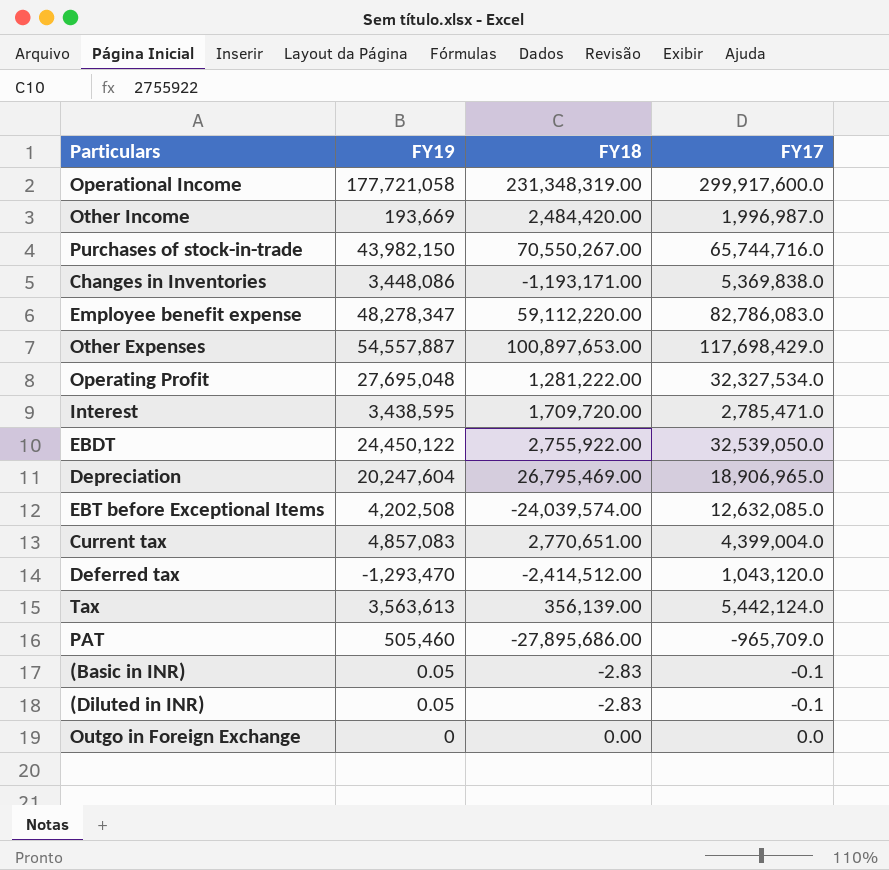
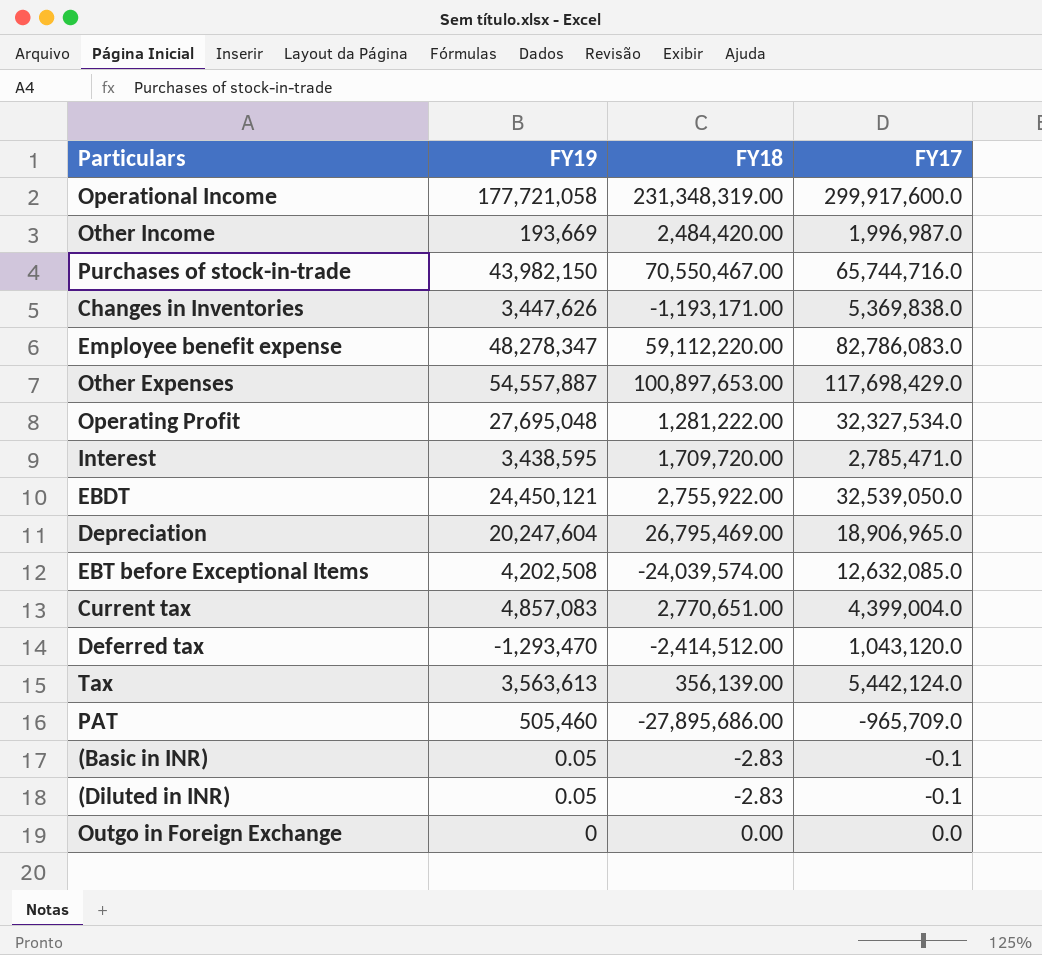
Purchases of stock-in-trade | FY18: 70,550,267.00 -> 70,550,467.00
Changes in Inventories | FY19: 3,448,086 -> 3,447,626
EBDT | FY19: 24,450,122 -> 24,450,121

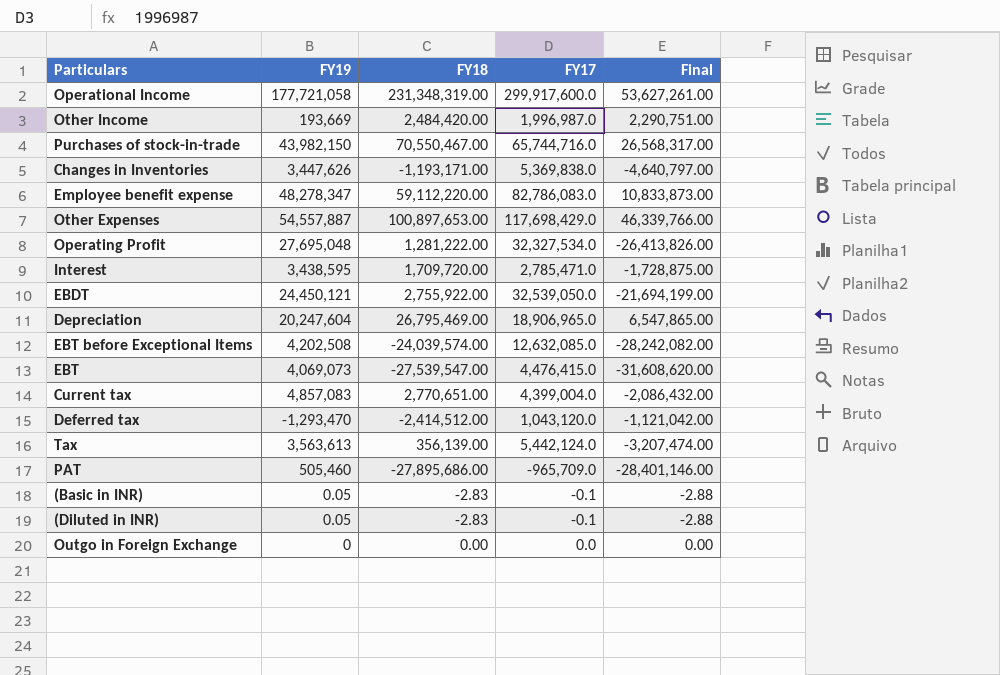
column Final | formula: none -> [FY18] - [FY19]
row EBT: none -> 4,069,073 | -27,539,547.00 | 4,476,415.0 | -31,608,620.00

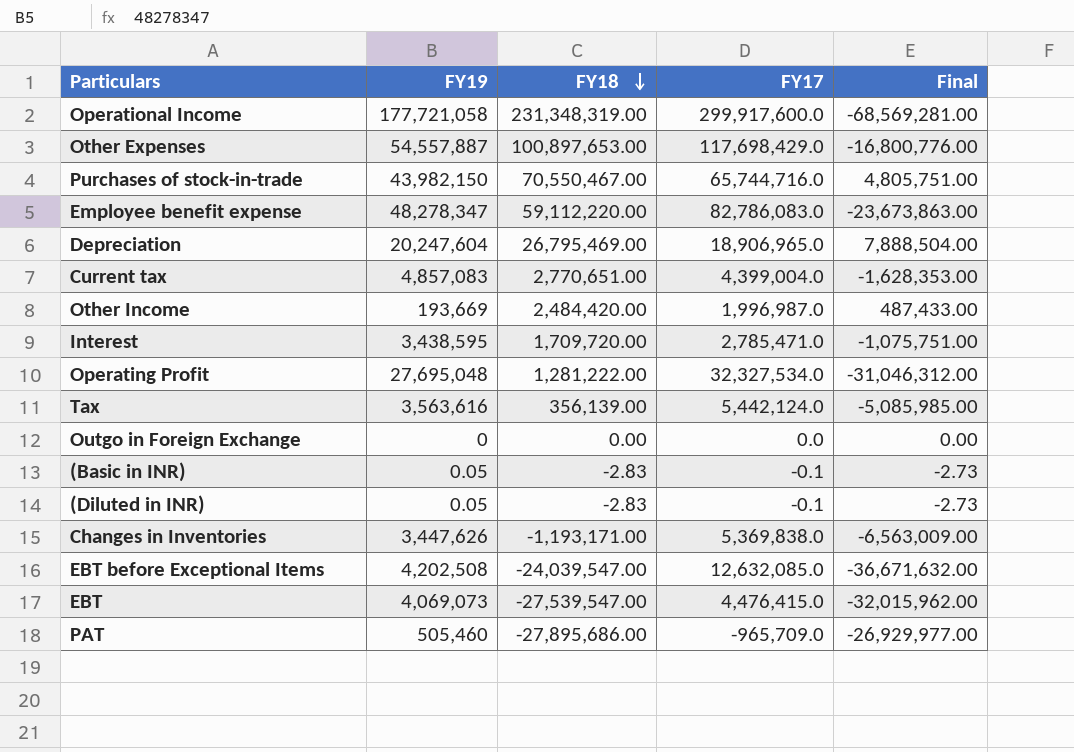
row order: none -> FY18 descending
column Final | formula: [FY18] - [FY19] -> [FY18] - [FY17]
row EBDT: 24,450,121 | 2,755,922.00 | 32,539,050.0 | -21,694,199.00 -> none
row Deferred tax: -1,293,470 | -2,414,512.00 | 1,043,120.0 | -1,121,042.00 -> none
Tax | FY19: 3,563,613 -> 3,563,616
EBT before Exceptional Items | FY18: -24,039,574.00 -> -24,039,547.00

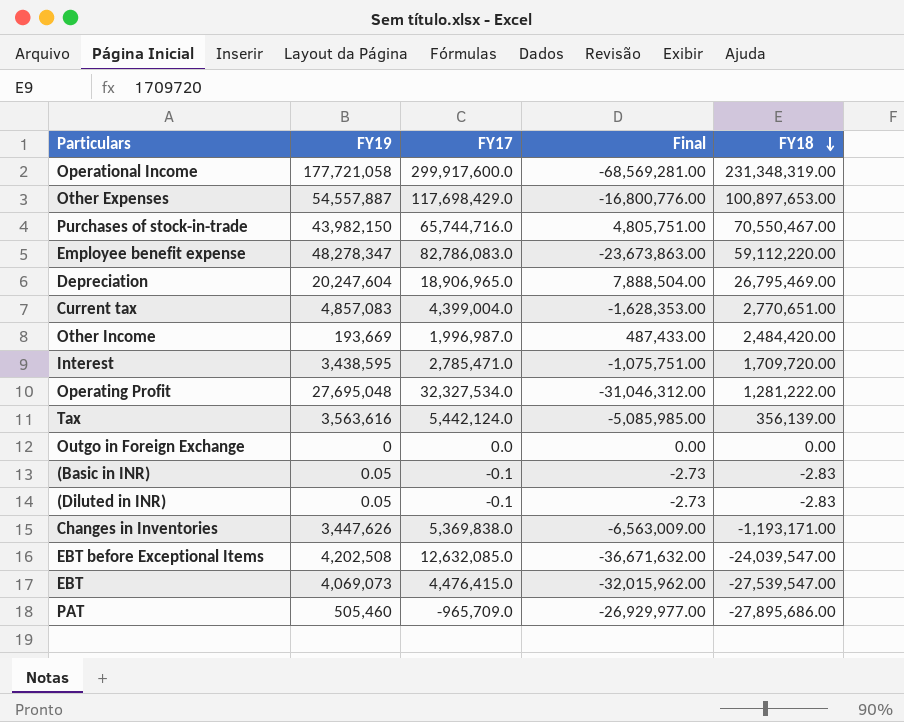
column FY18 | position: 3 -> 5

